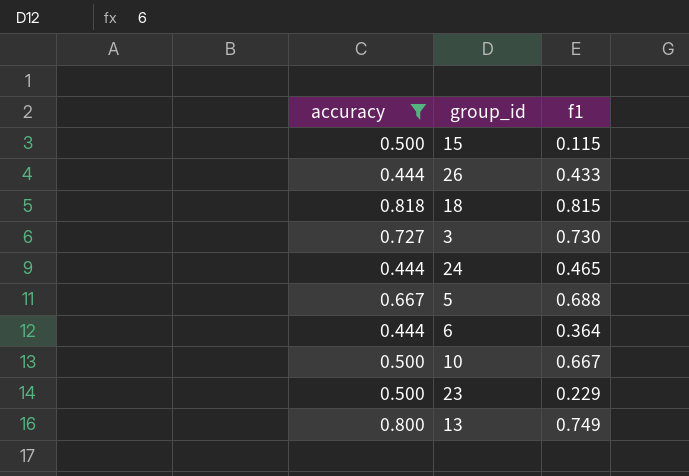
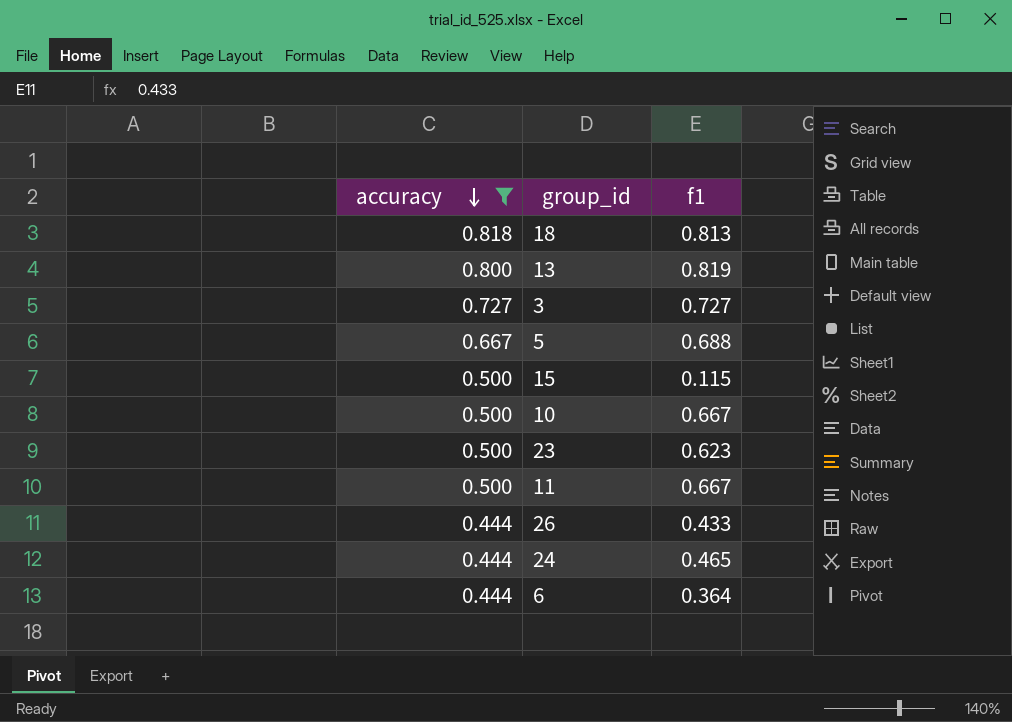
row order: none -> accuracy descending
18 | f1: 0.815 -> 0.813
13 | f1: 0.749 -> 0.819
3 | f1: 0.730 -> 0.727
23 | f1: 0.229 -> 0.623
row 11: none -> 0.500 | 0.667

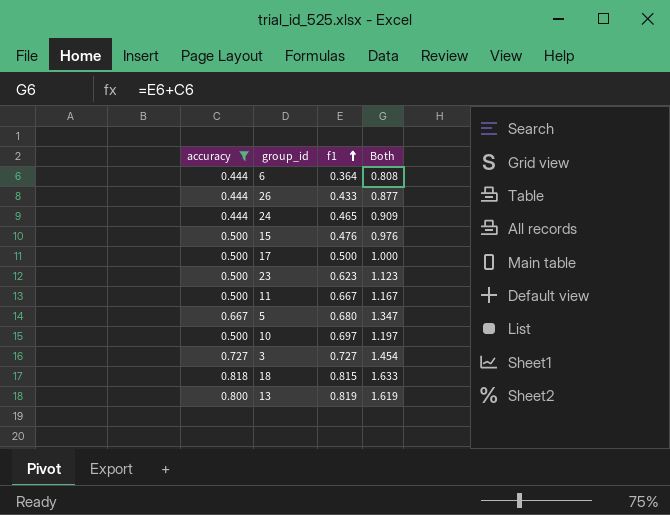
row order: accuracy descending -> f1 ascending
column Both | formula: none -> [accuracy] + [f1]
15 | f1: 0.115 -> 0.476
row 17: none -> 0.500 | 0.500 | 1.000
5 | f1: 0.688 -> 0.680
10 | f1: 0.667 -> 0.697
18 | f1: 0.813 -> 0.815

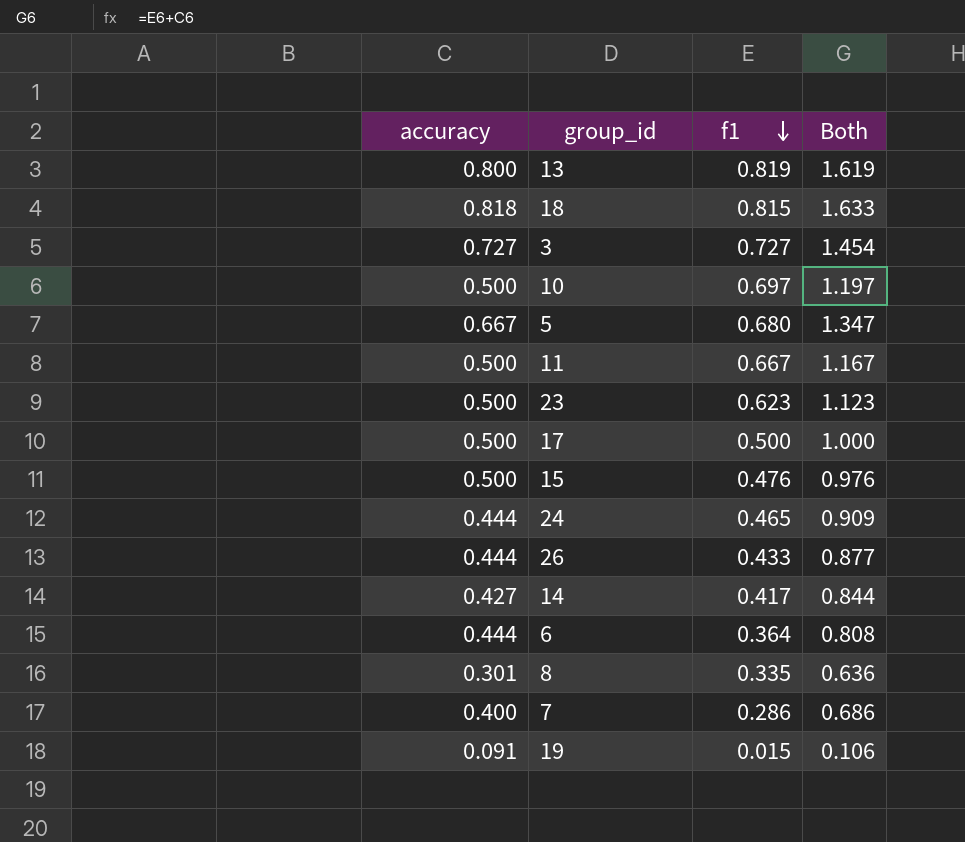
filter: accuracy >= 0.444 -> none
row order: f1 ascending -> f1 descending

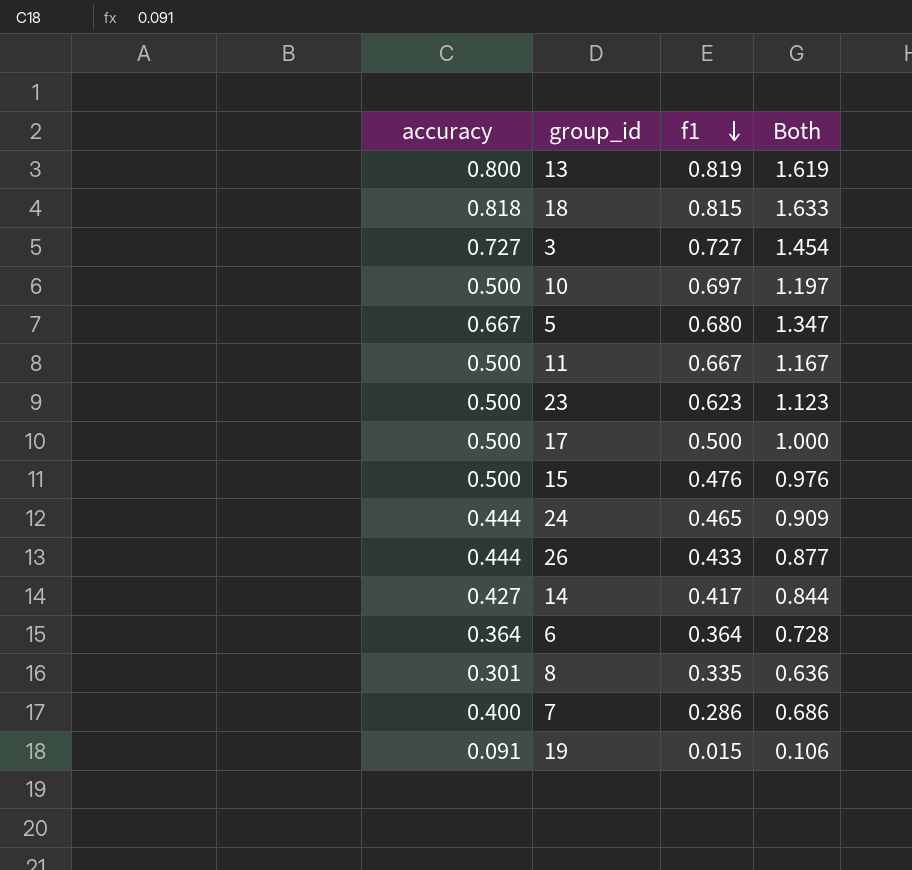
6 | accuracy: 0.444 -> 0.364
6 | Both: 0.808 -> 0.728

